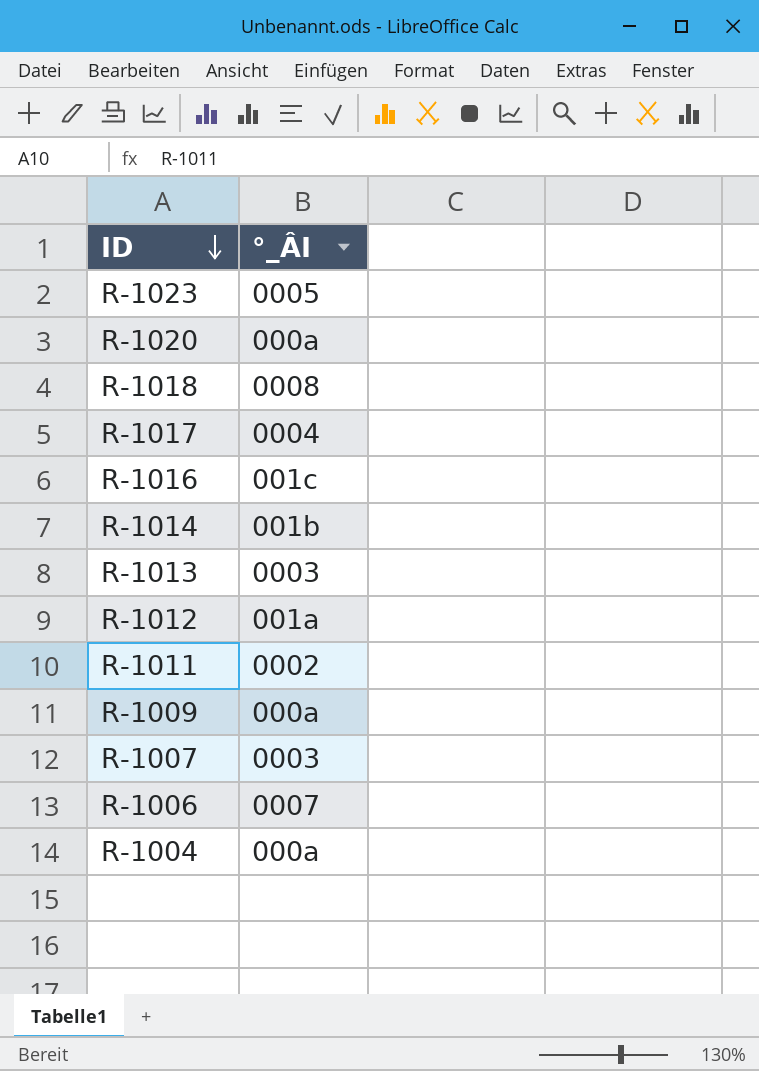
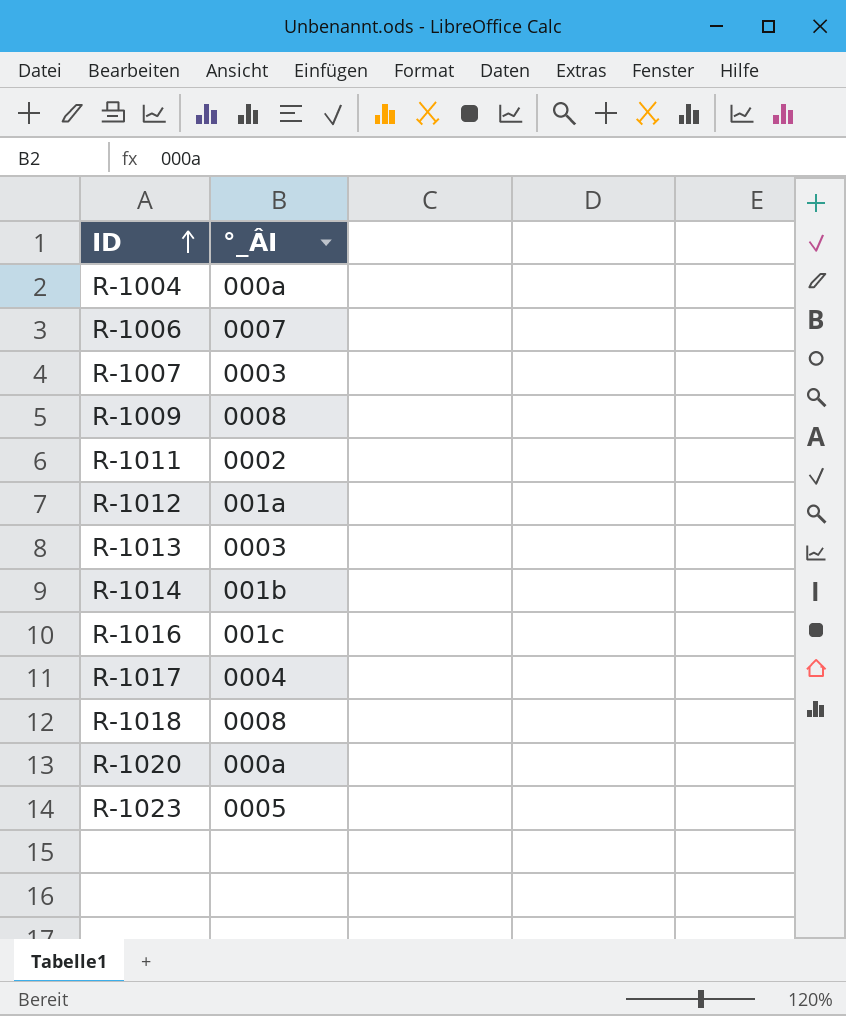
row order: ID descending -> ID ascending
R-1009 | °_ÂI: 000a -> 0008

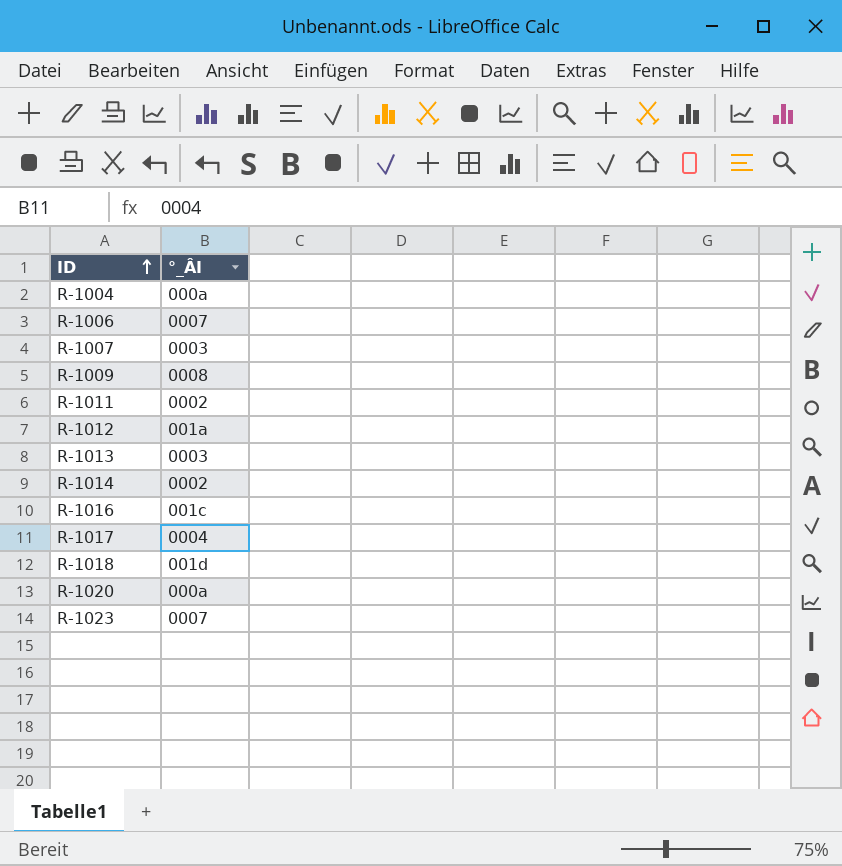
R-1014 | °_ÂI: 001b -> 0002
R-1018 | °_ÂI: 0008 -> 001d
R-1023 | °_ÂI: 0005 -> 0007

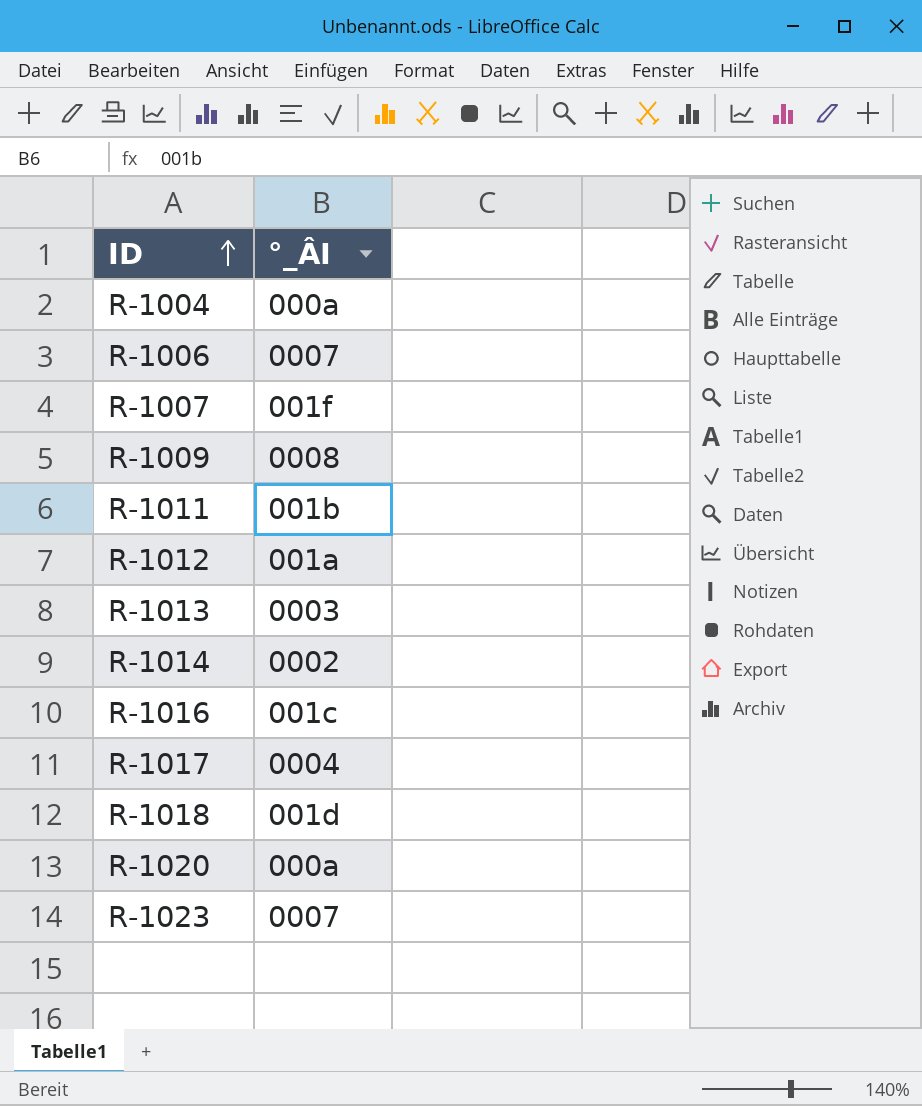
R-1007 | °_ÂI: 0003 -> 001f
R-1011 | °_ÂI: 0002 -> 001b

